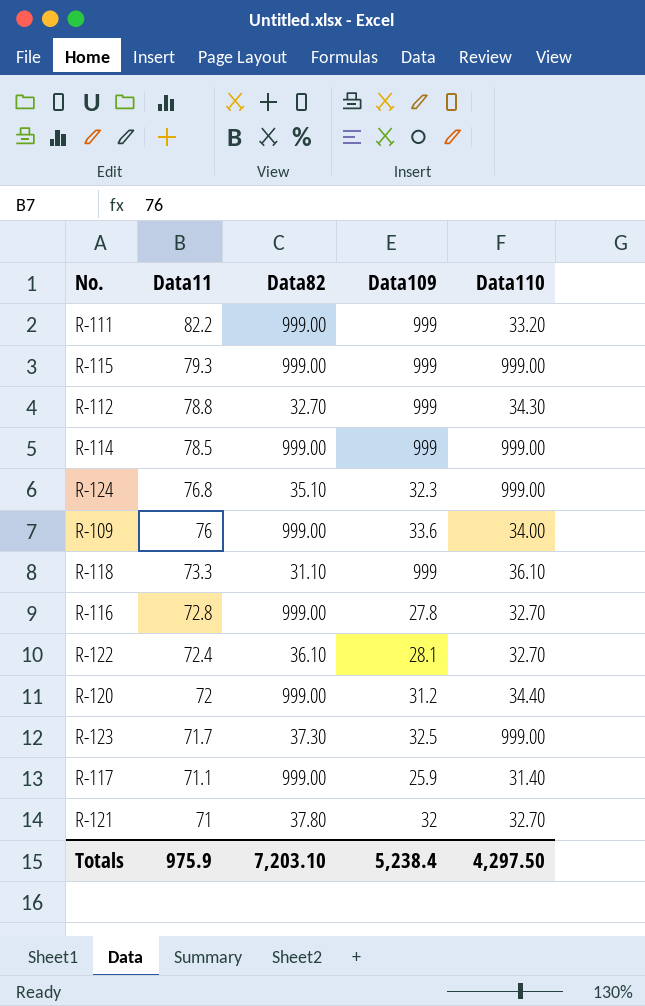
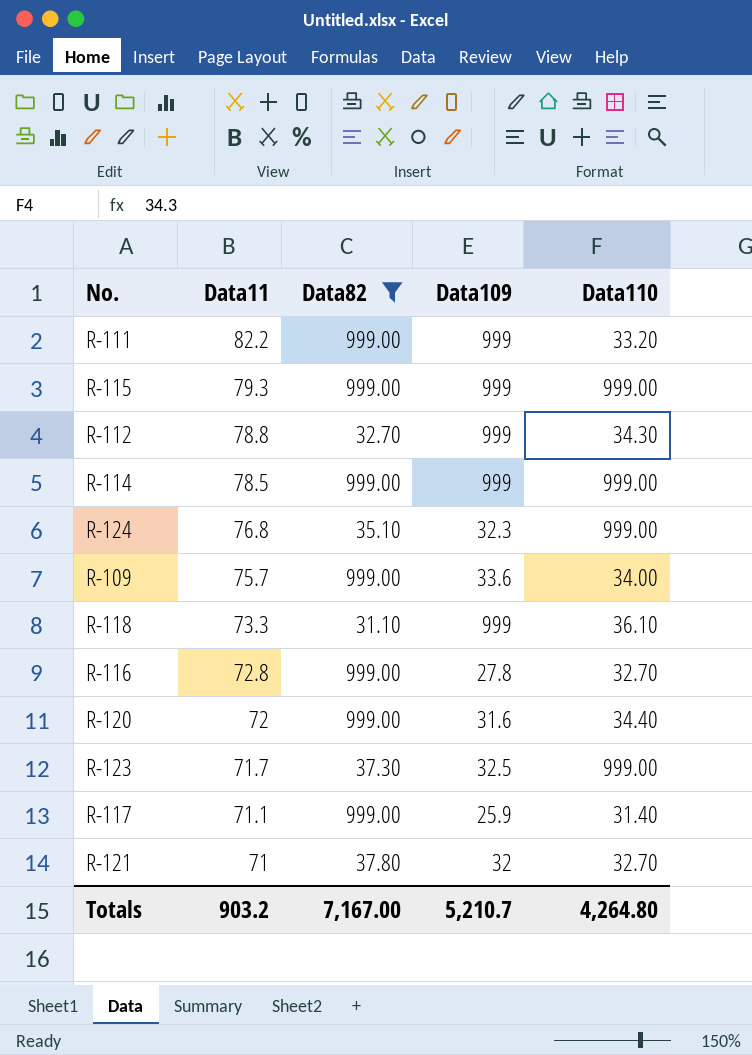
filter: none -> Data82 != 36.10
R-109 | Data11: 76 -> 75.7
R-120 | Data109: 31.2 -> 31.6
Totals | Data11: 975.9 -> 903.2
Totals | Data82: 7,203.10 -> 7,167.00
Totals | Data109: 5,238.4 -> 5,210.7
Totals | Data110: 4,297.50 -> 4,264.80

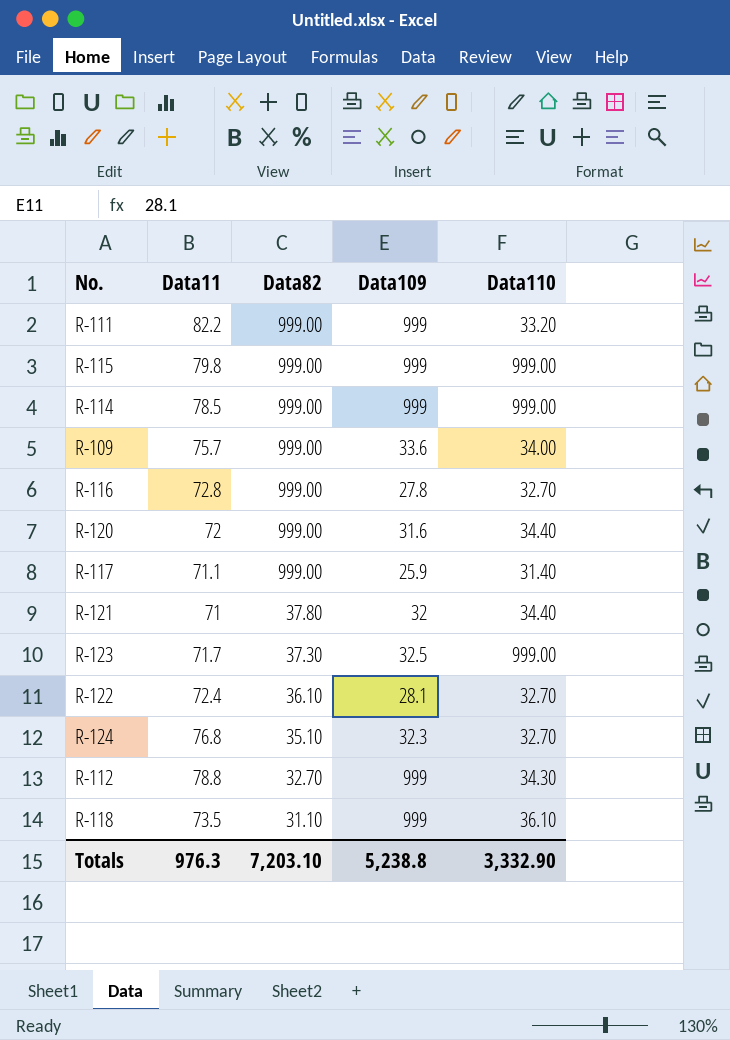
filter: Data82 != 36.10 -> none
row order: Data11 descending -> Data82 descending
R-115 | Data11: 79.3 -> 79.8
R-121 | Data110: 32.70 -> 34.40
R-124 | Data110: 999.00 -> 32.70
R-118 | Data11: 73.3 -> 73.5
Totals | Data11: 903.2 -> 976.3
Totals | Data82: 7,167.00 -> 7,203.10
Totals | Data109: 5,210.7 -> 5,238.8
Totals | Data110: 4,264.80 -> 3,332.90

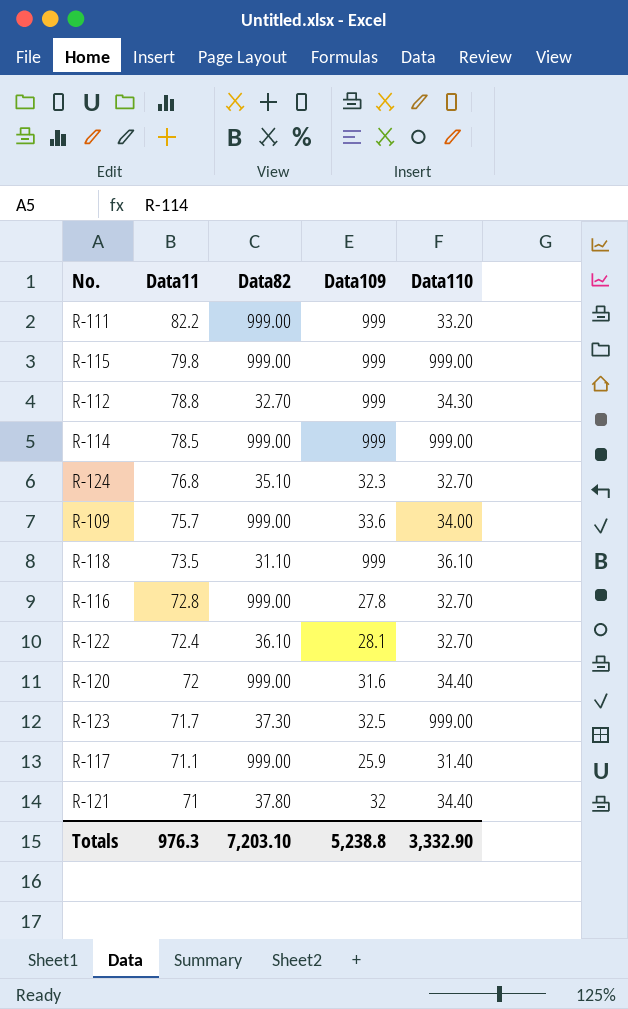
row order: Data82 descending -> Data11 descending

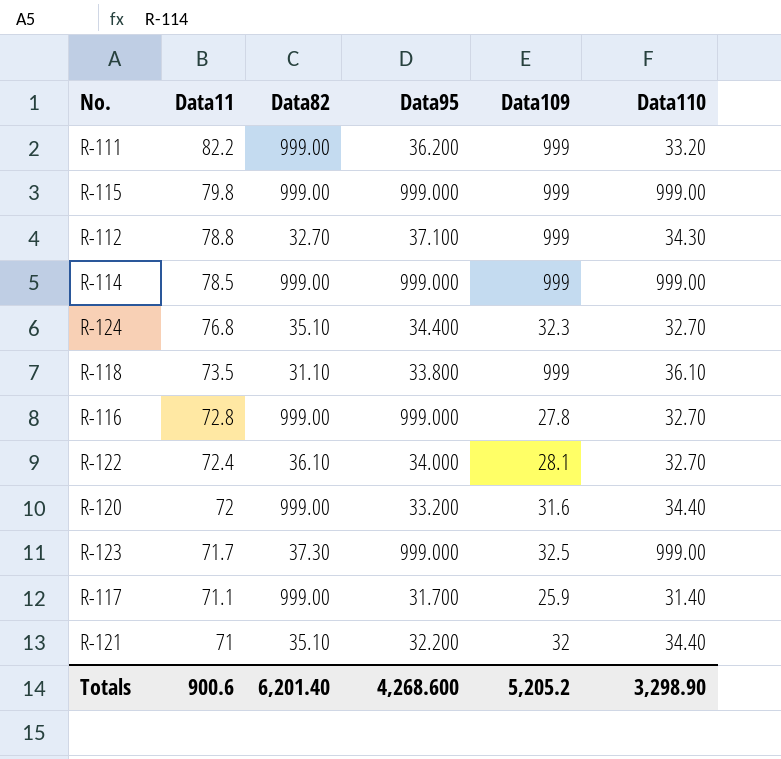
column Data95 | position: none -> 4
row R-109: 75.7 | 999.00 | 33.6 | 34.00 -> none
R-121 | Data82: 37.80 -> 35.10
Totals | Data11: 976.3 -> 900.6
Totals | Data82: 7,203.10 -> 6,201.40
Totals | Data109: 5,238.8 -> 5,205.2
Totals | Data110: 3,332.90 -> 3,298.90

